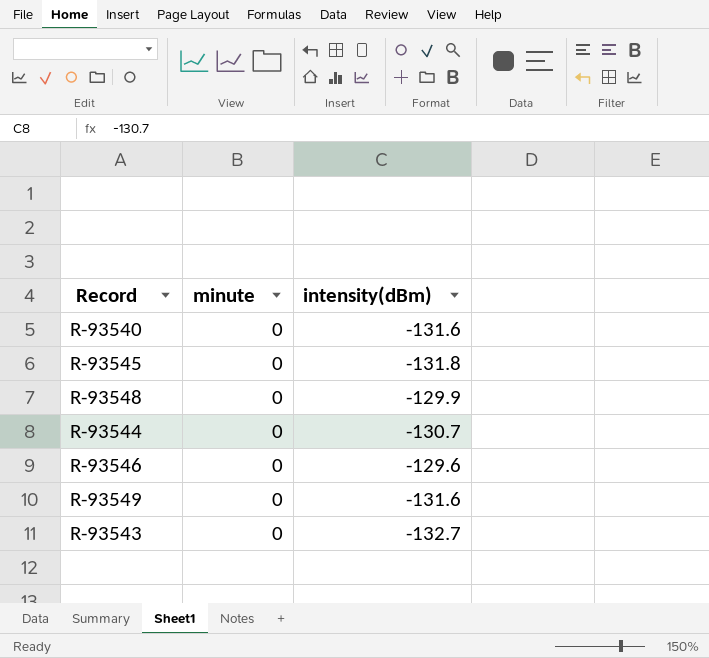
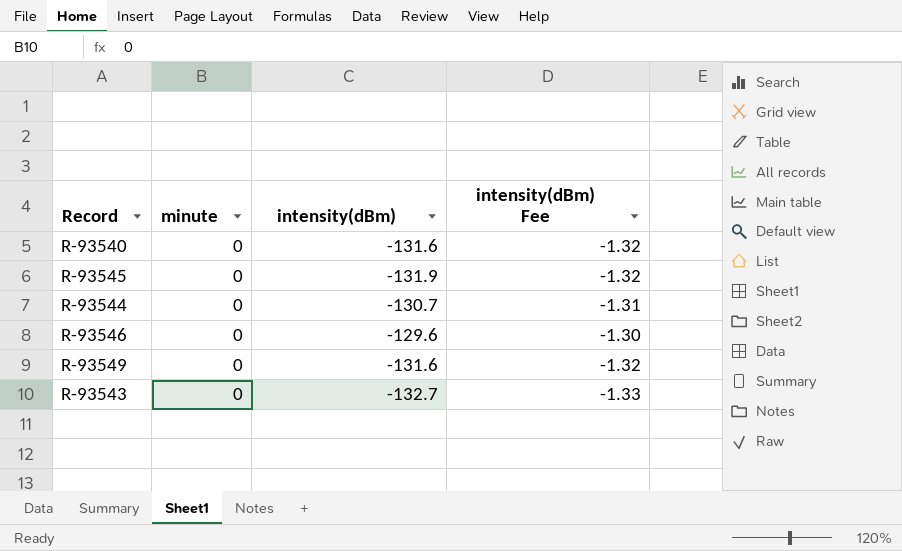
column intensity(dBm) Fee | formula: none -> [intensity(dBm)] * 0.01
row R-93548: 0 | -129.9 -> none
R-93545 | intensity(dBm): -131.8 -> -131.9

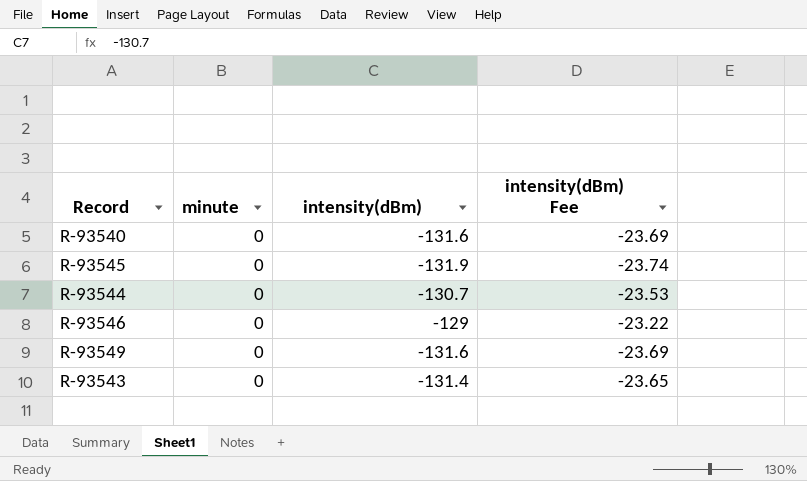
column intensity(dBm) Fee | formula: [intensity(dBm)] * 0.01 -> [intensity(dBm)] * 0.18
R-93546 | intensity(dBm): -129.6 -> -129
R-93543 | intensity(dBm): -132.7 -> -131.4

